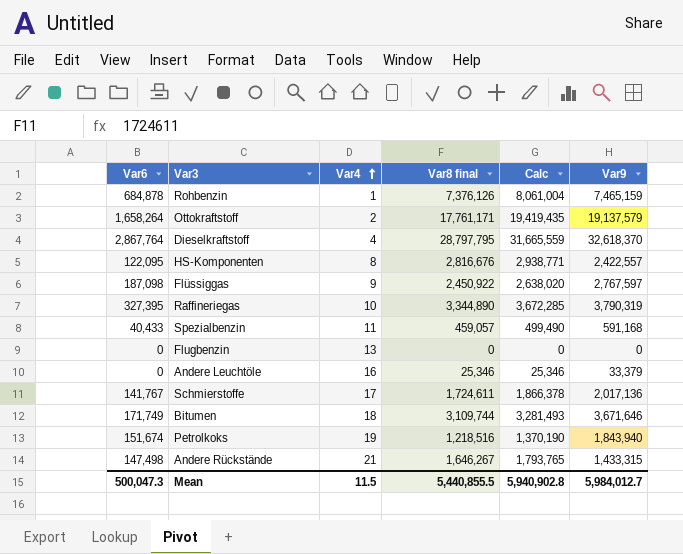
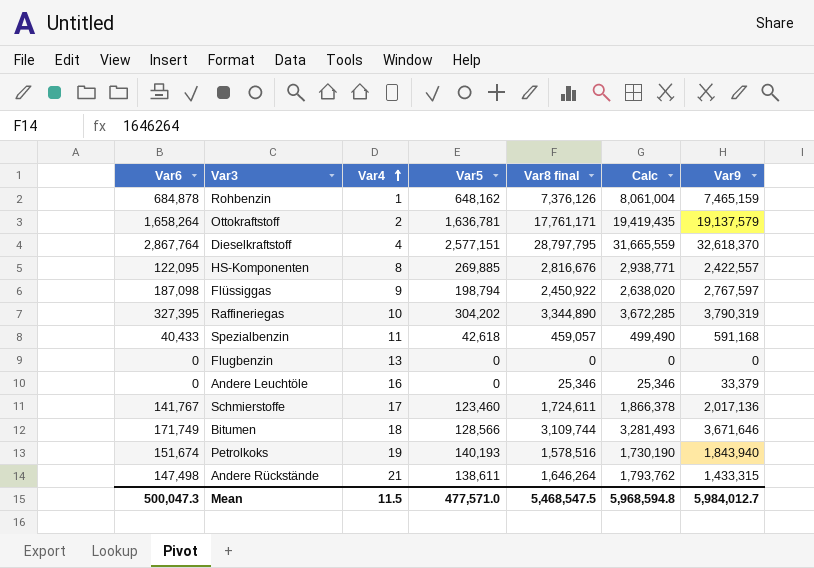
column Var5 | position: none -> 4
Petrolkoks | Var8 final: 1,218,516 -> 1,578,516
Petrolkoks | Calc: 1,370,190 -> 1,730,190
Andere Rückstände | Var8 final: 1,646,267 -> 1,646,264
Andere Rückstände | Calc: 1,793,765 -> 1,793,762
Mean | Var8 final: 5,440,855.5 -> 5,468,547.5
Mean | Calc: 5,940,902.8 -> 5,968,594.8

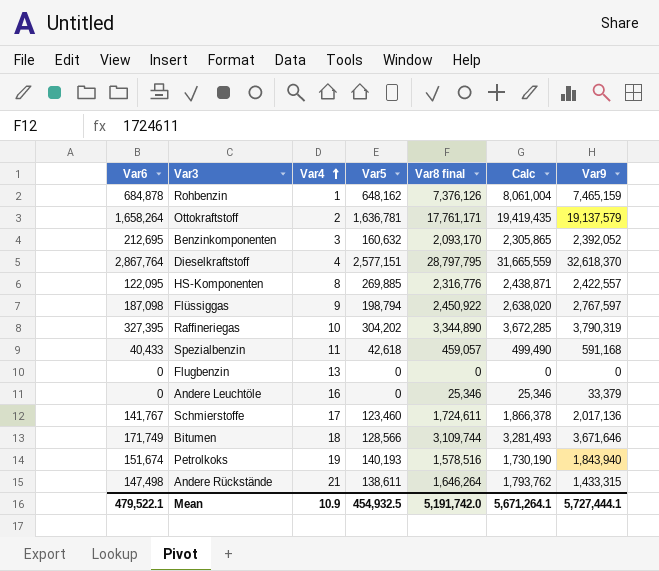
row Benzinkomponenten: none -> 212,695 | 3 | 160,632 | 2,093,170 | 2,305,865 | 2,392,052
HS-Komponenten | Var8 final: 2,816,676 -> 2,316,776
HS-Komponenten | Calc: 2,938,771 -> 2,438,871
Mean | Var6: 500,047.3 -> 479,522.1
Mean | Var4: 11.5 -> 10.9
Mean | Var5: 477,571.0 -> 454,932.5
Mean | Var8 final: 5,468,547.5 -> 5,191,742.0
Mean | Calc: 5,968,594.8 -> 5,671,264.1
Mean | Var9: 5,984,012.7 -> 5,727,444.1

